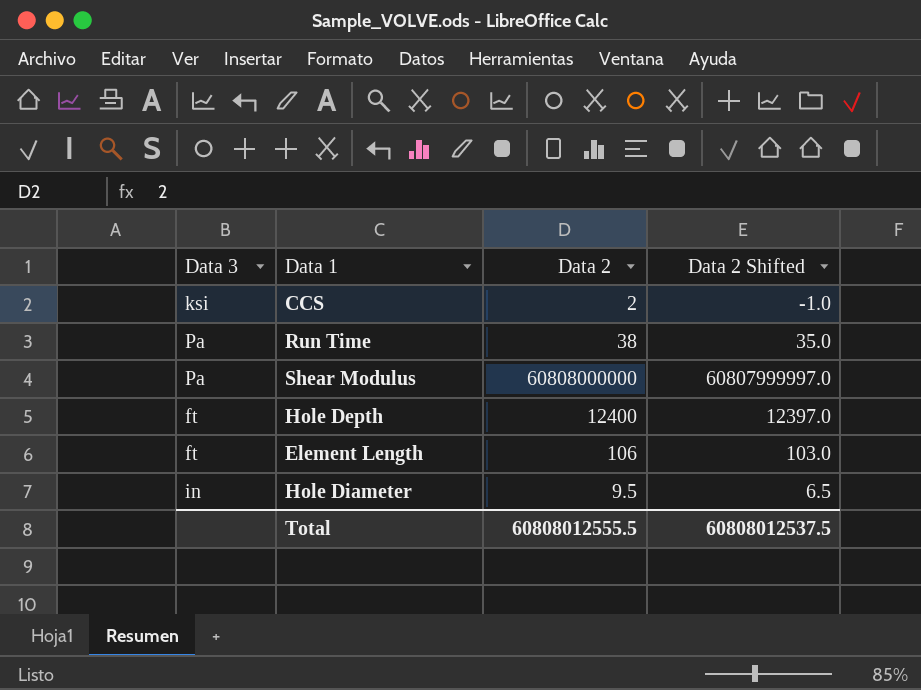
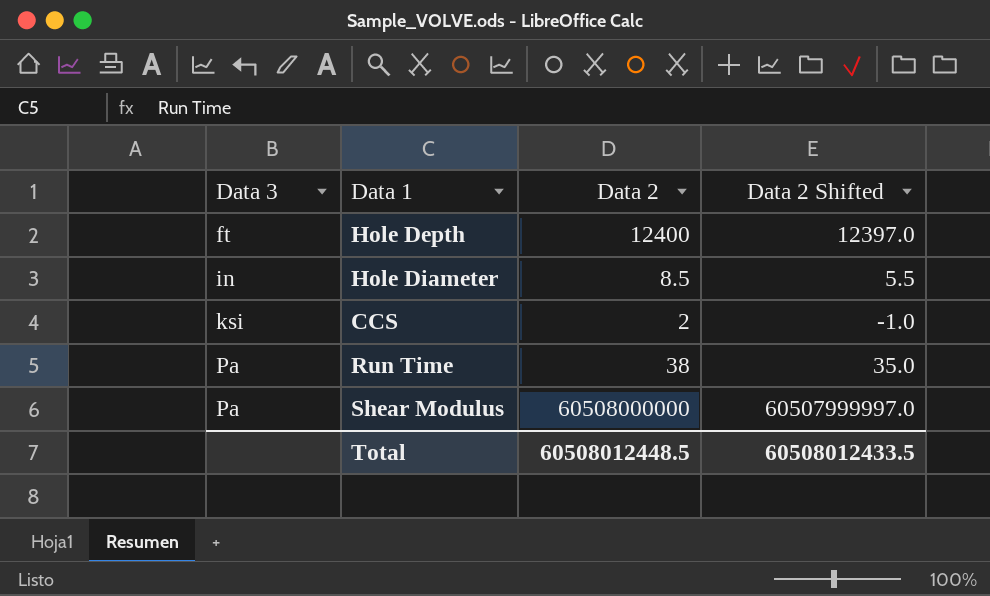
row order: none -> Data 3 ascending
row Element Length: ft | 106 | 103.0 -> none
Hole Diameter | Data 2: 9.5 -> 8.5
Hole Diameter | Data 2 Shifted: 6.5 -> 5.5
Shear Modulus | Data 2: 60808000000 -> 60508000000
Shear Modulus | Data 2 Shifted: 60807999997.0 -> 60507999997.0
Total | Data 2: 60808012555.5 -> 60508012448.5
Total | Data 2 Shifted: 60808012537.5 -> 60508012433.5

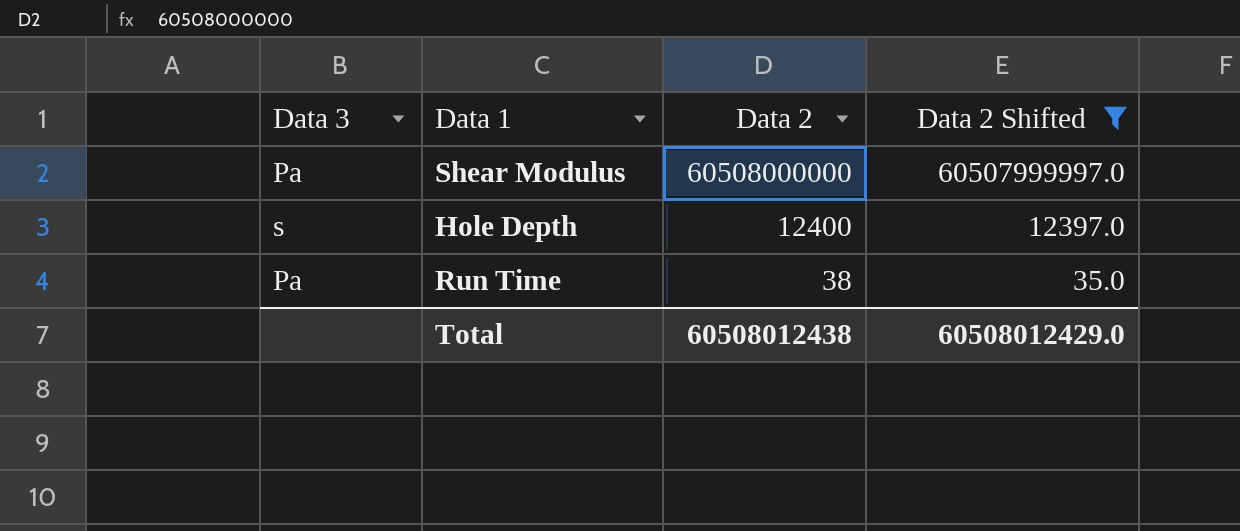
filter: none -> Data 2 Shifted >= 35.0
row order: Data 3 ascending -> Data 2 descending
Hole Depth | Data 3: ft -> s
Total | Data 2: 60508012448.5 -> 60508012438
Total | Data 2 Shifted: 60508012433.5 -> 60508012429.0

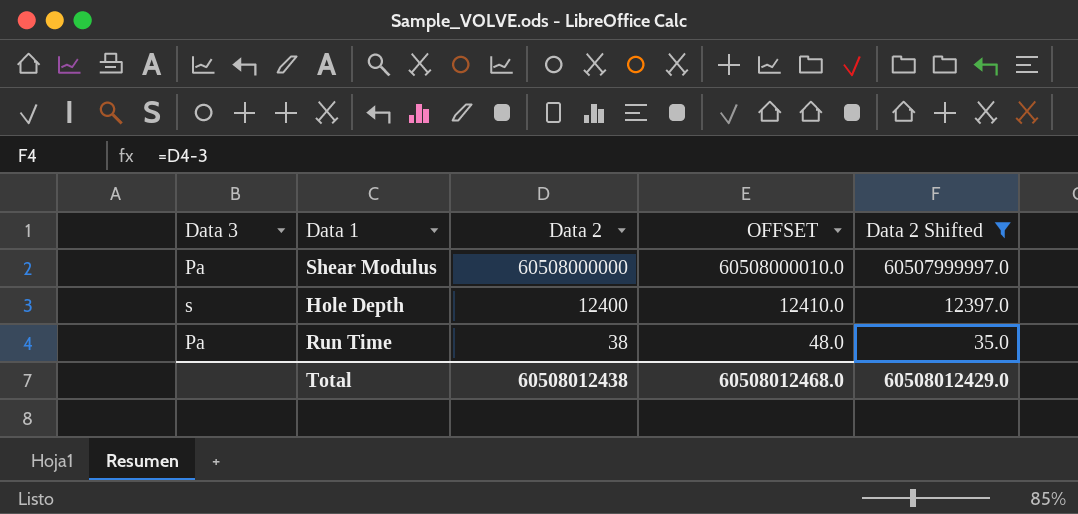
column OFFSET | formula: none -> [Data 2] + 10

